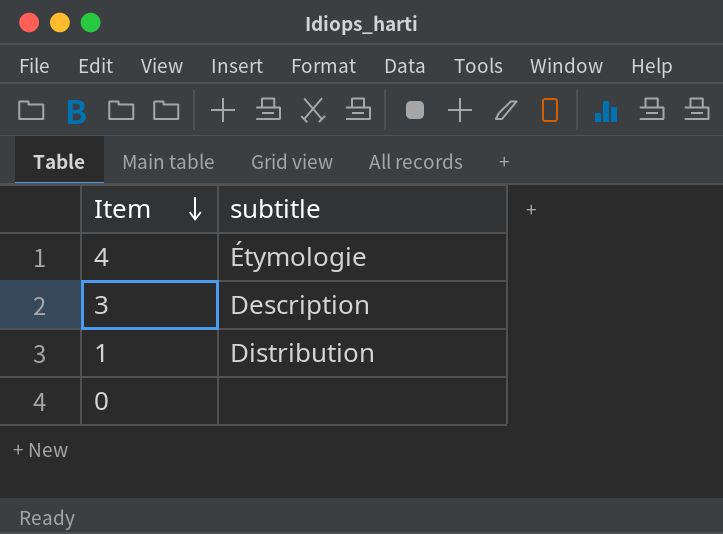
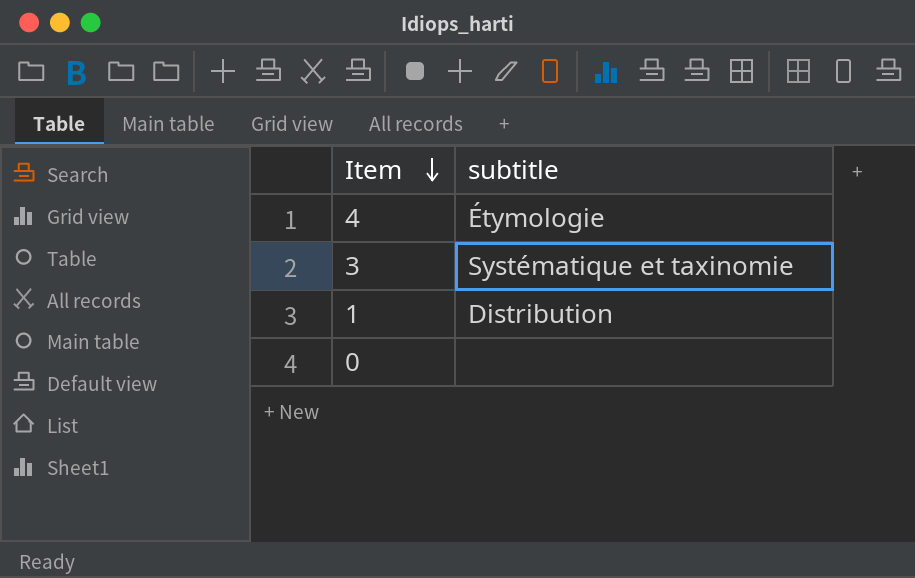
3 | subtitle: Description -> Systématique et taxinomie

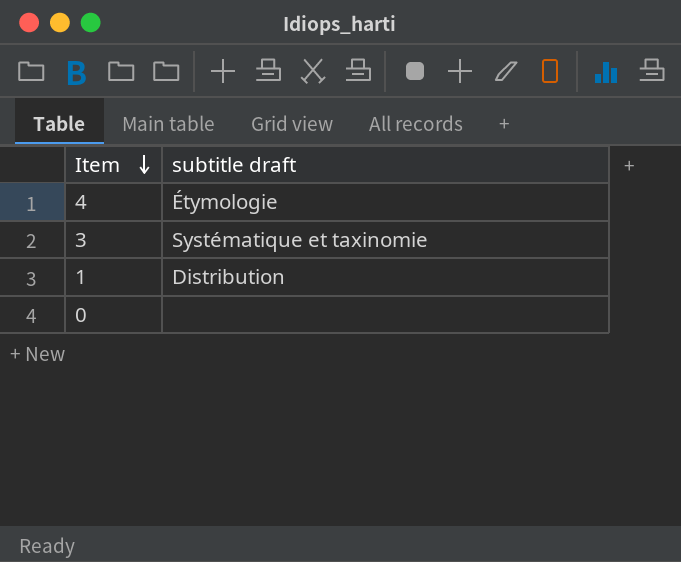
column name: subtitle -> subtitle draft

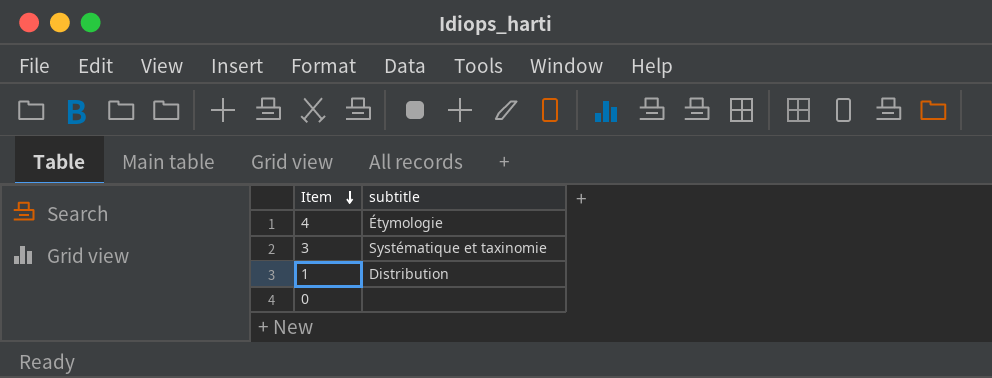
column name: subtitle draft -> subtitle

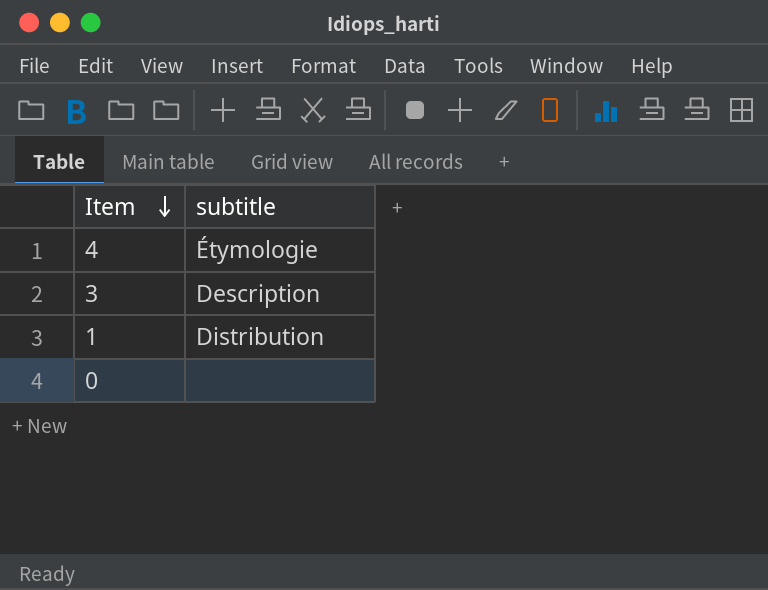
3 | subtitle: Systématique et taxinomie -> Description

